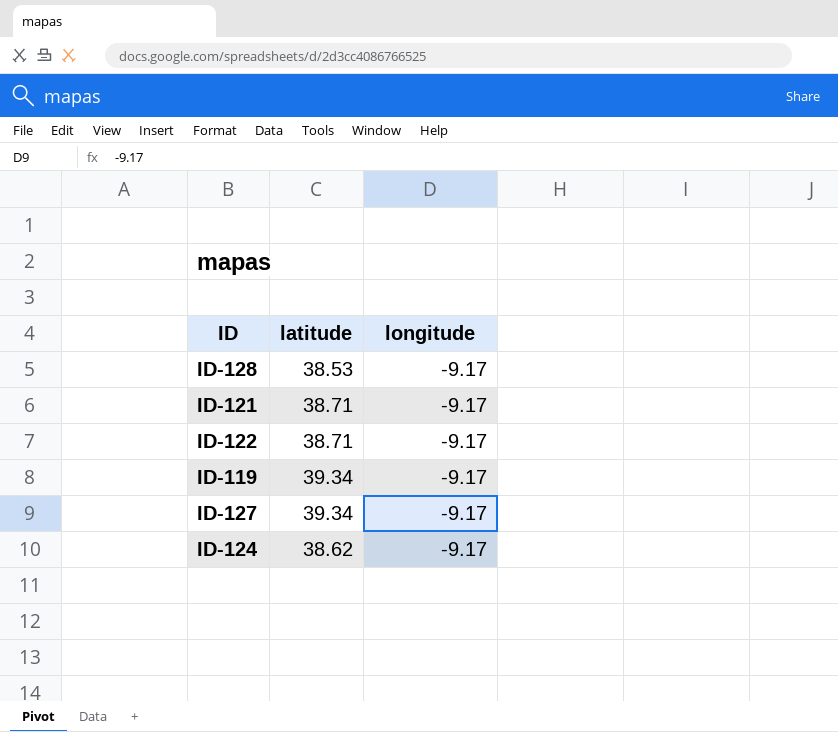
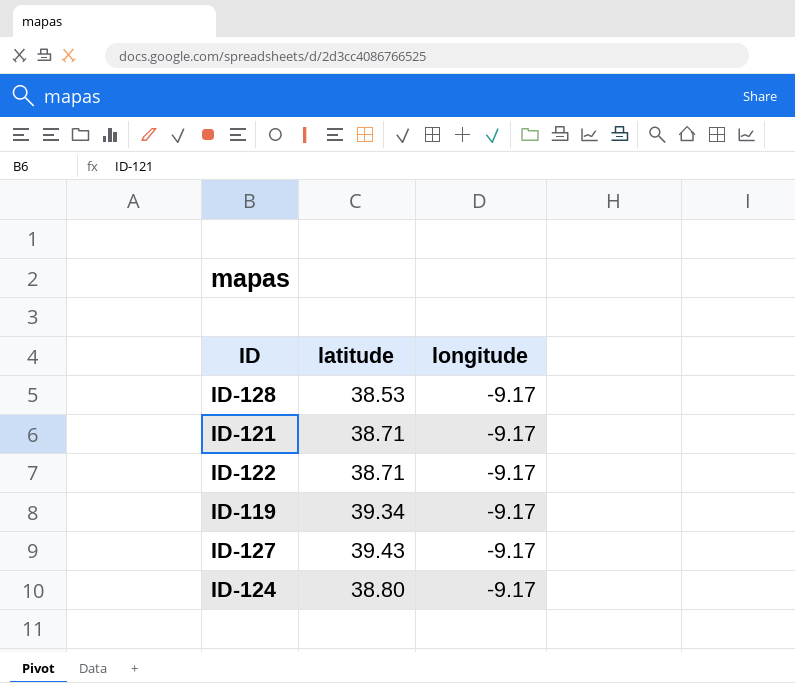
ID-127 | latitude: 39.34 -> 39.43
ID-124 | latitude: 38.62 -> 38.80

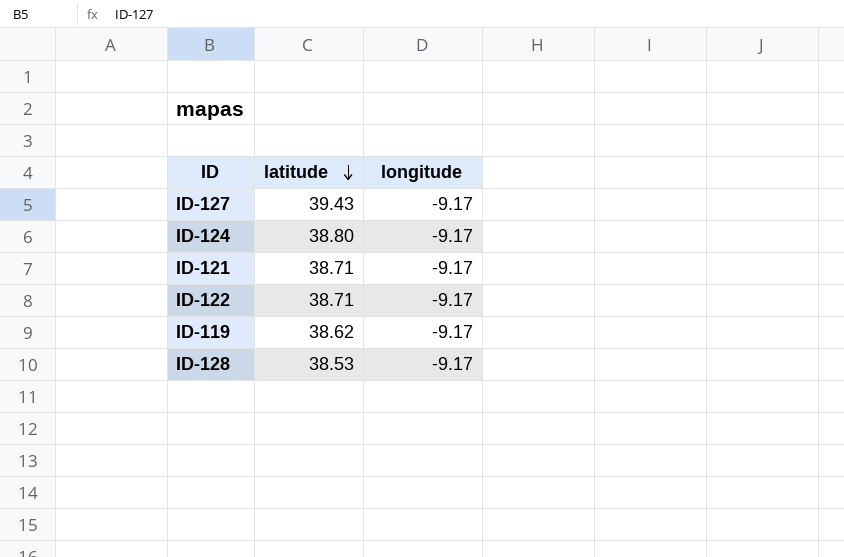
row order: none -> latitude descending
ID-119 | latitude: 39.34 -> 38.62

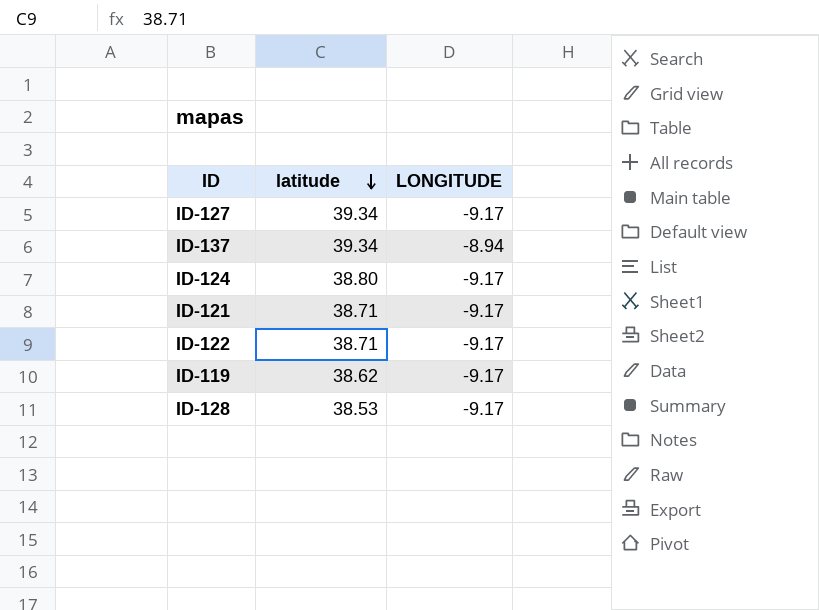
column name: longitude -> LONGITUDE
ID-127 | latitude: 39.43 -> 39.34
row ID-137: none -> 39.34 | -8.94

